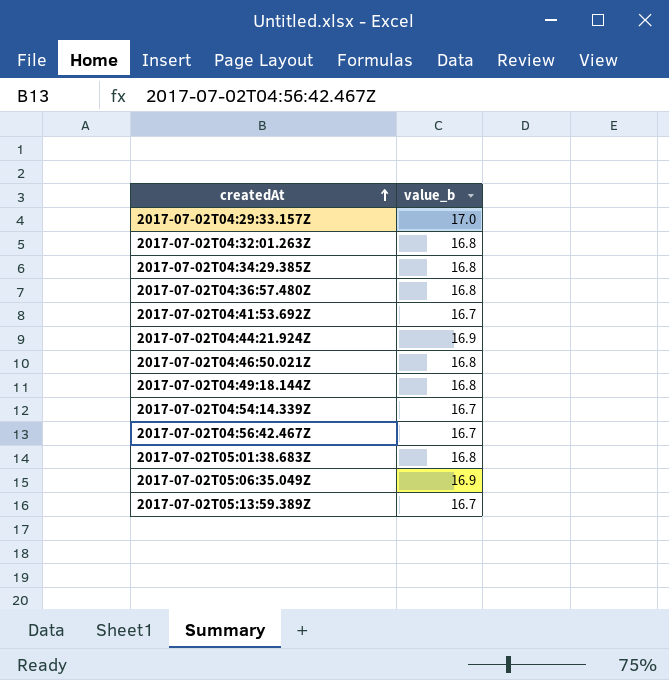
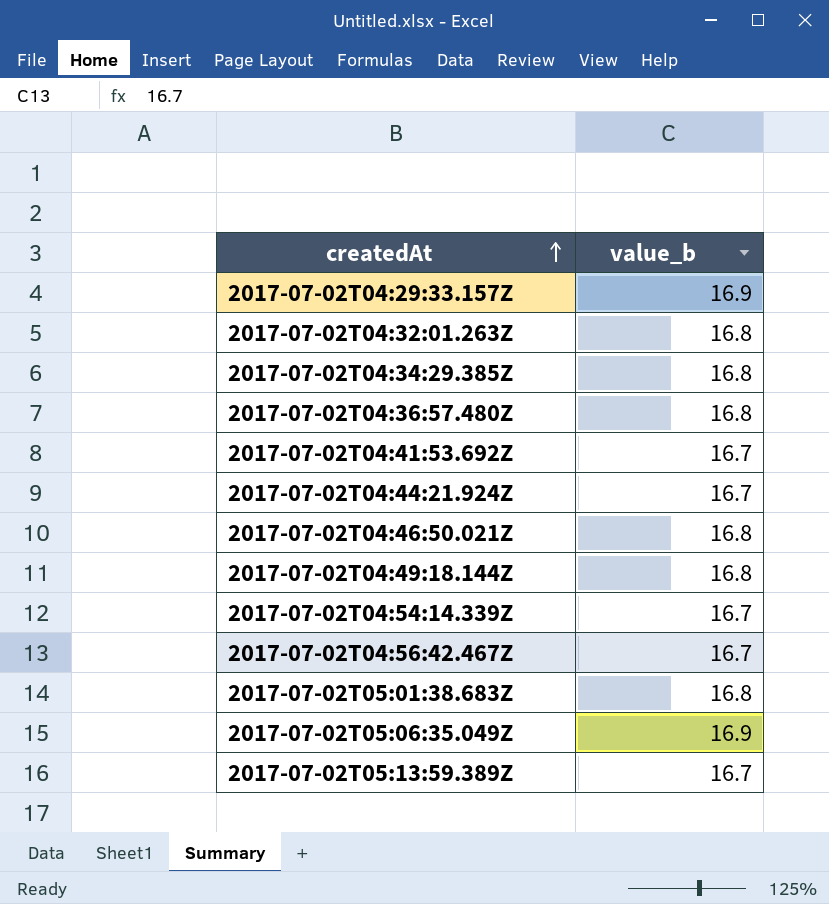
2017-07-02T04:29:33.157Z | value_b: 17.0 -> 16.9
2017-07-02T04:44:21.924Z | value_b: 16.9 -> 16.7

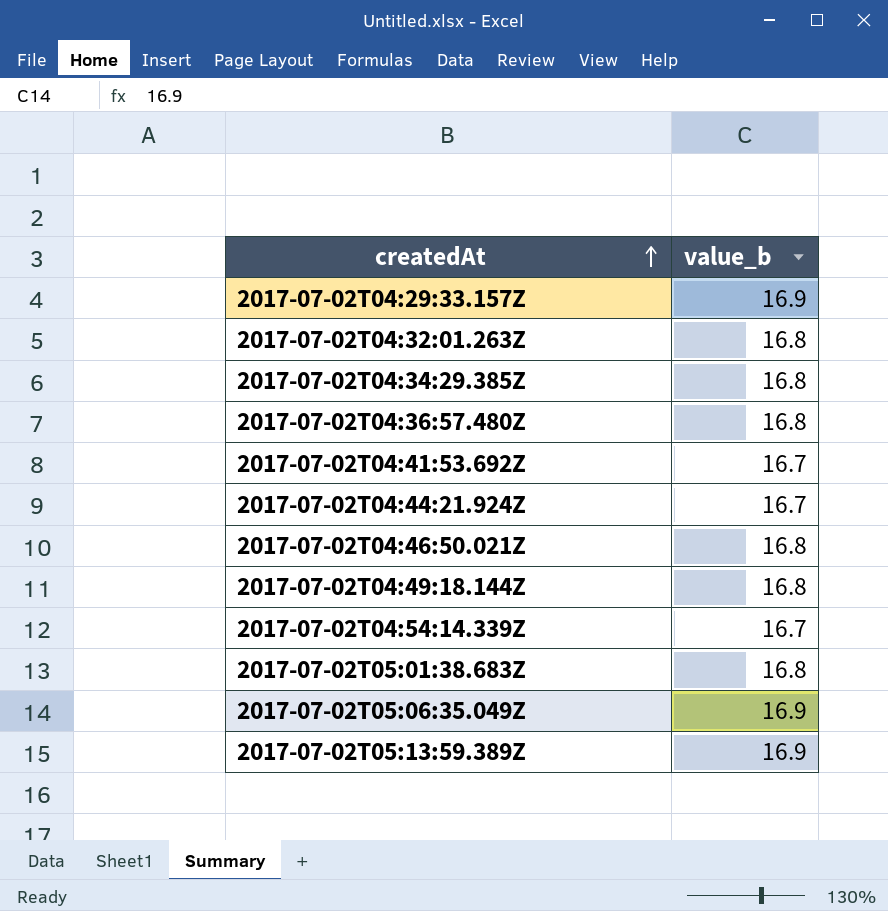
row 2017-07-02T04:56:42.467Z: 16.7 -> none
2017-07-02T05:13:59.389Z | value_b: 16.7 -> 16.9

